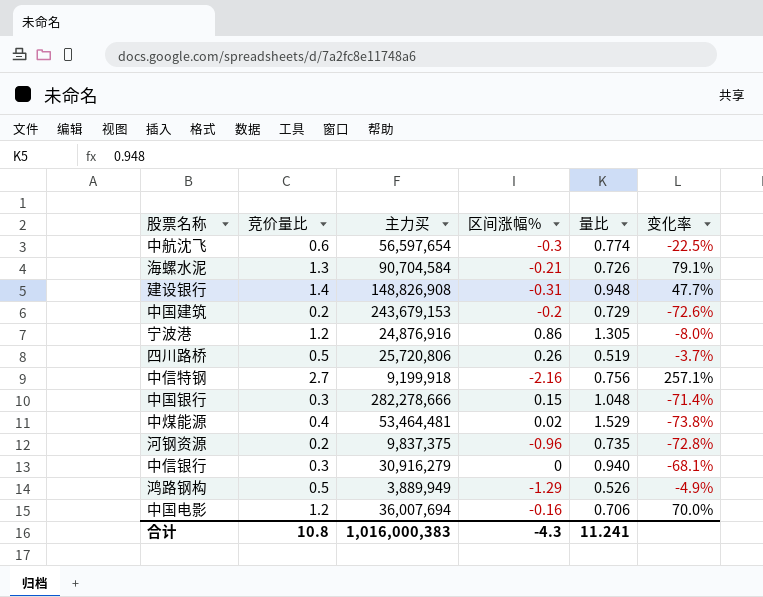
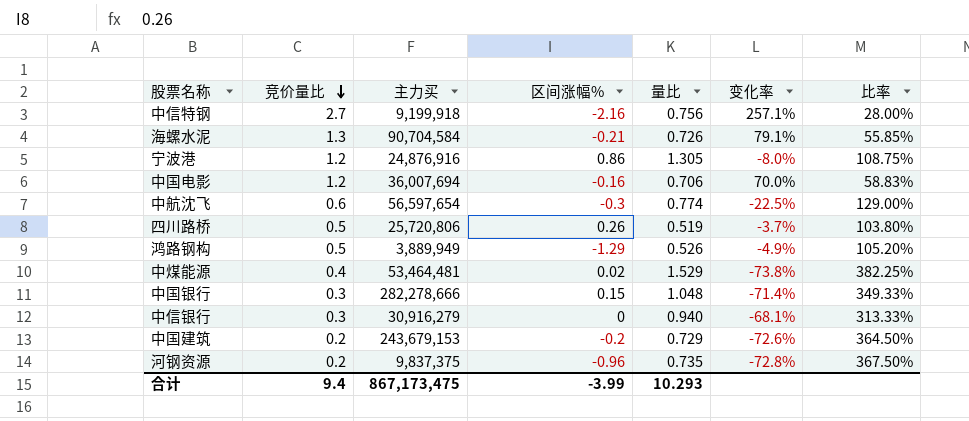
row order: none -> 竞价量比 descending
column 比率 | formula: none -> [量比] / [竞价量比]
row 建设银行: 1.4 | 148,826,908 | -0.31 | 0.948 | 47.7% -> none
合计 | 竞价量比: 10.8 -> 9.4
合计 | 主力买: 1,016,000,383 -> 867,173,475
合计 | 区间涨幅%: -4.3 -> -3.99
合计 | 量比: 11.241 -> 10.293

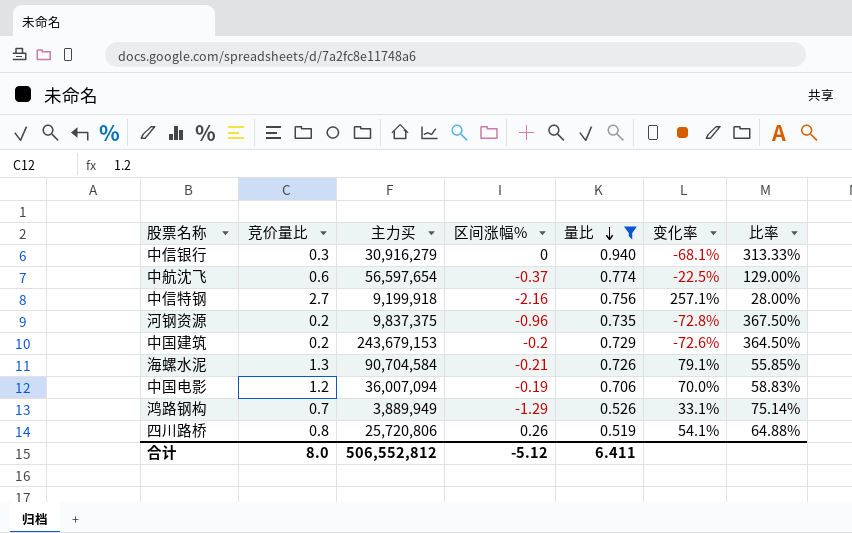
filter: none -> 量比 <= 0.940
row order: 竞价量比 descending -> 量比 descending
中航沈飞 | 区间涨幅%: -0.3 -> -0.37
中国电影 | 主力买: 36,007,694 -> 36,007,094
中国电影 | 区间涨幅%: -0.16 -> -0.19
鸿路钢构 | 竞价量比: 0.5 -> 0.7
鸿路钢构 | 变化率: -4.9% -> 33.1%
鸿路钢构 | 比率: 105.20% -> 75.14%
四川路桥 | 竞价量比: 0.5 -> 0.8
四川路桥 | 变化率: -3.7% -> 54.1%
四川路桥 | 比率: 103.80% -> 64.88%
合计 | 竞价量比: 9.4 -> 8.0
合计 | 主力买: 867,173,475 -> 506,552,812
合计 | 区间涨幅%: -3.99 -> -5.12
合计 | 量比: 10.293 -> 6.411

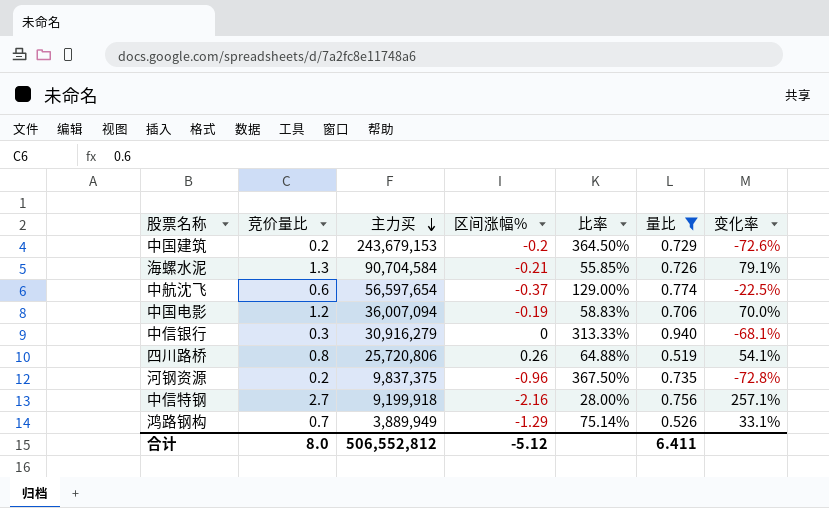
row order: 量比 descending -> 主力买 descending
column 比率 | position: 7 -> 5

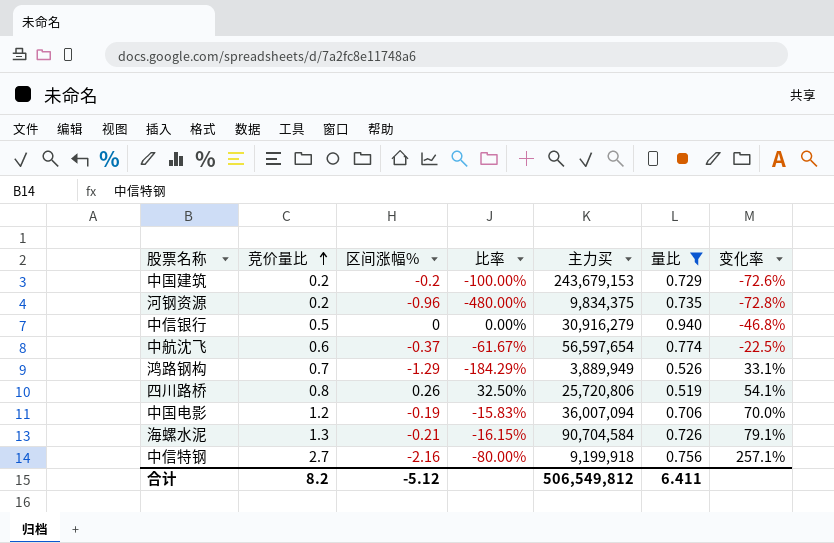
row order: 主力买 descending -> 竞价量比 ascending
column 比率 | formula: [量比] / [竞价量比] -> [区间涨幅%] / [竞价量比]
column 主力买 | position: 3 -> 5
河钢资源 | 主力买: 9,837,375 -> 9,834,375
中信银行 | 竞价量比: 0.3 -> 0.5
中信银行 | 变化率: -68.1% -> -46.8%
合计 | 竞价量比: 8.0 -> 8.2
合计 | 主力买: 506,552,812 -> 506,549,812

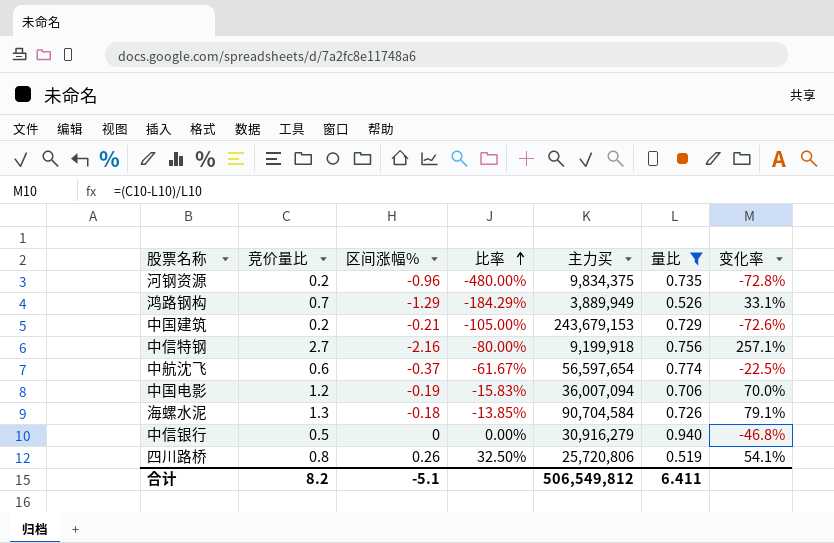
row order: 竞价量比 ascending -> 比率 ascending
中国建筑 | 区间涨幅%: -0.2 -> -0.21
中国建筑 | 比率: -100.00% -> -105.00%
海螺水泥 | 区间涨幅%: -0.21 -> -0.18
海螺水泥 | 比率: -16.15% -> -13.85%
合计 | 区间涨幅%: -5.12 -> -5.1

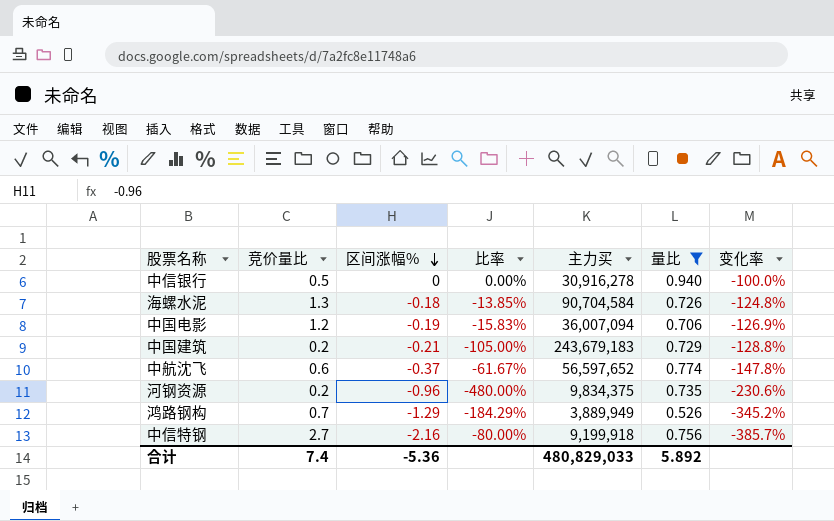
row order: 比率 ascending -> 区间涨幅% descending
column 变化率 | formula: ([竞价量比] - [量比]) / [量比] -> ([区间涨幅%] - [量比]) / [量比]
row 四川路桥: 0.8 | 0.26 | 32.50% | 25,720,806 | 0.519 | 54.1% -> none
中信银行 | 主力买: 30,916,279 -> 30,916,278
中国建筑 | 主力买: 243,679,153 -> 243,679,183
中航沈飞 | 主力买: 56,597,654 -> 56,597,652
合计 | 竞价量比: 8.2 -> 7.4
合计 | 区间涨幅%: -5.1 -> -5.36
合计 | 主力买: 506,549,812 -> 480,829,033
合计 | 量比: 6.411 -> 5.892

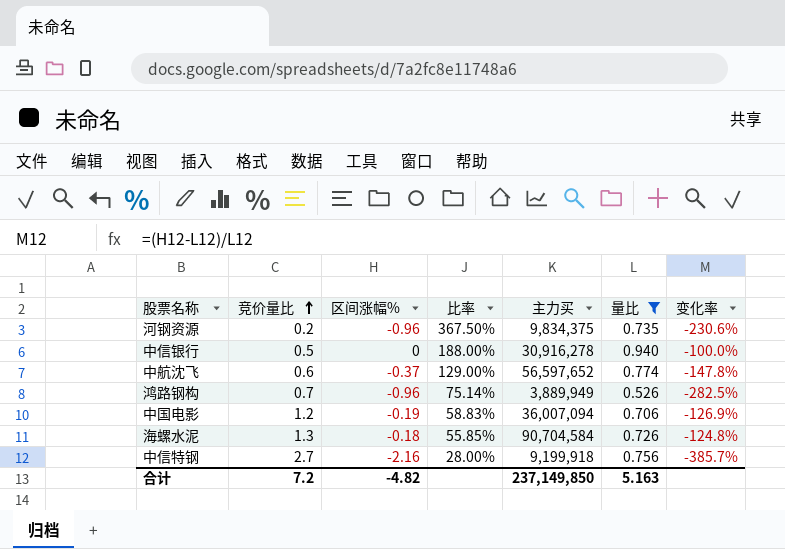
row order: 区间涨幅% descending -> 竞价量比 ascending
column 比率 | formula: [区间涨幅%] / [竞价量比] -> [量比] / [竞价量比]
row 中国建筑: 0.2 | -0.21 | -105.00% | 243,679,183 | 0.729 | -128.8% -> none
鸿路钢构 | 区间涨幅%: -1.29 -> -0.96
鸿路钢构 | 变化率: -345.2% -> -282.5%
合计 | 竞价量比: 7.4 -> 7.2
合计 | 区间涨幅%: -5.36 -> -4.82
合计 | 主力买: 480,829,033 -> 237,149,850
合计 | 量比: 5.892 -> 5.163

